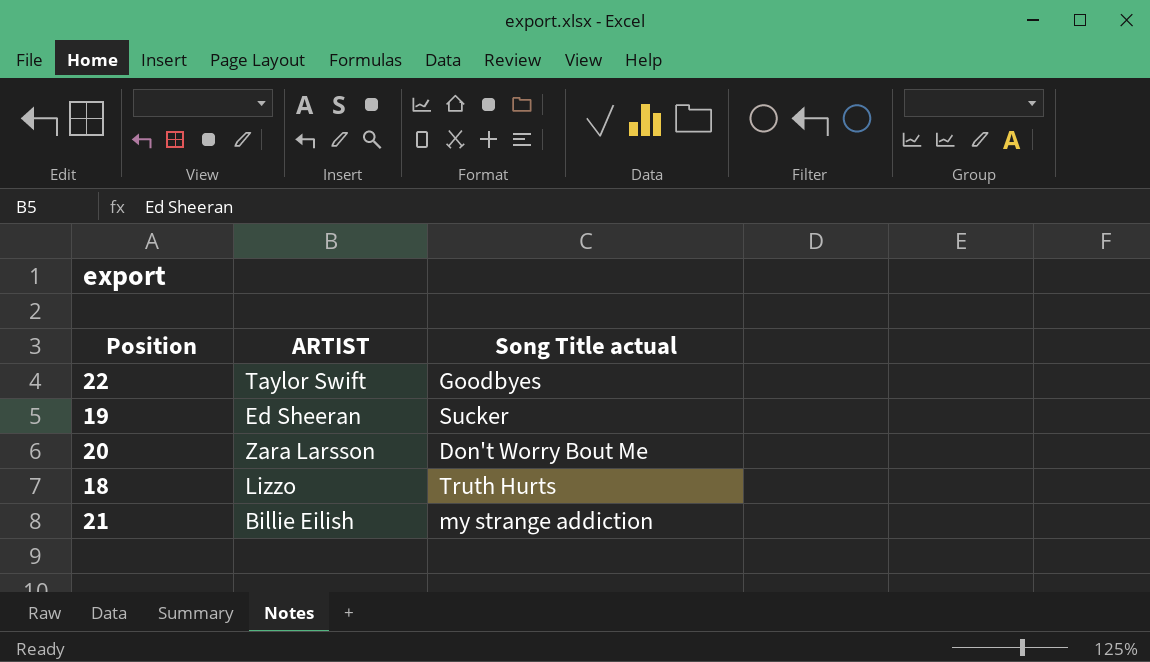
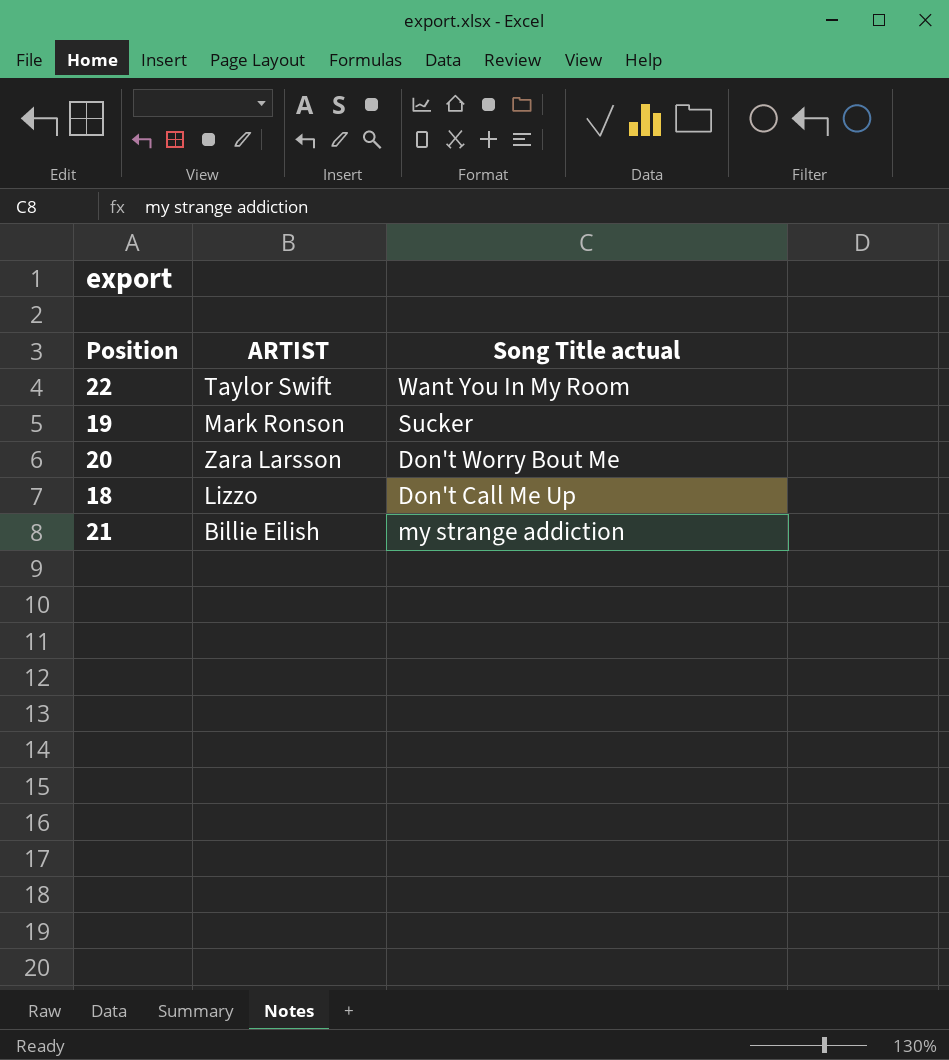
22 | Song Title actual: Goodbyes -> Want You In My Room
19 | ARTIST: Ed Sheeran -> Mark Ronson
18 | Song Title actual: Truth Hurts -> Don't Call Me Up

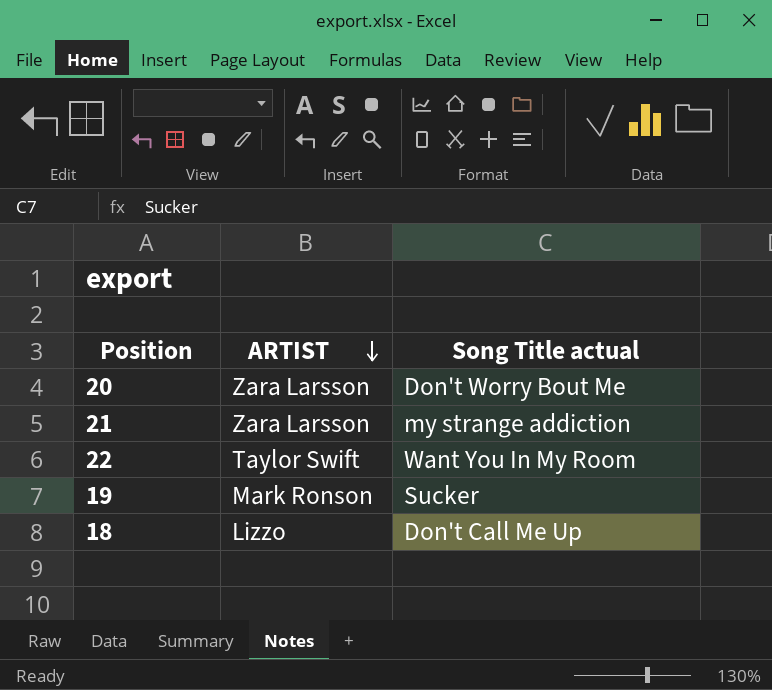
row order: none -> ARTIST descending
21 | ARTIST: Billie Eilish -> Zara Larsson

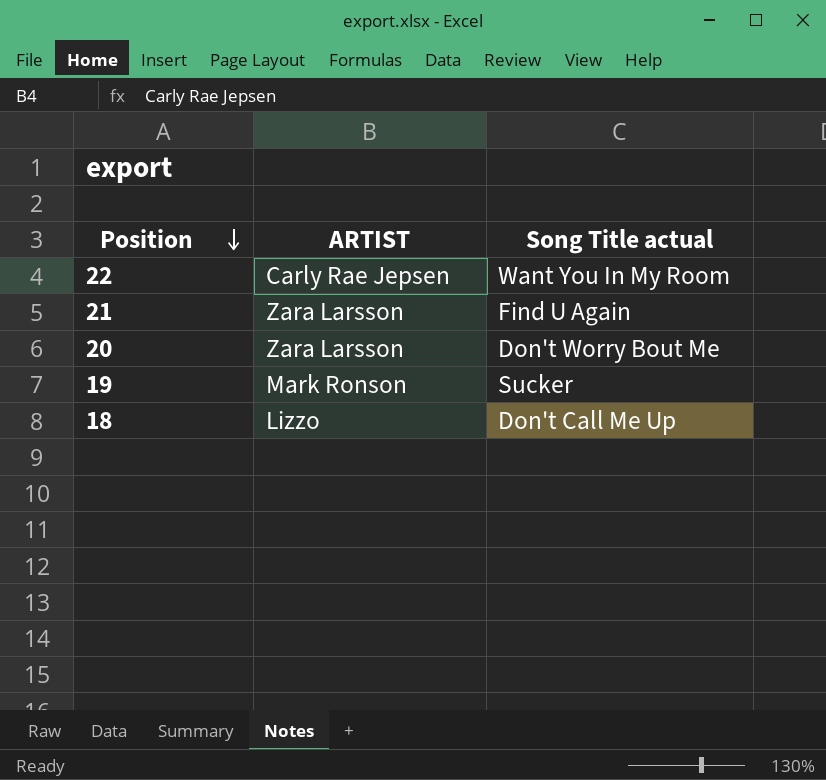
row order: ARTIST descending -> Position descending
22 | ARTIST: Taylor Swift -> Carly Rae Jepsen
21 | Song Title actual: my strange addiction -> Find U Again

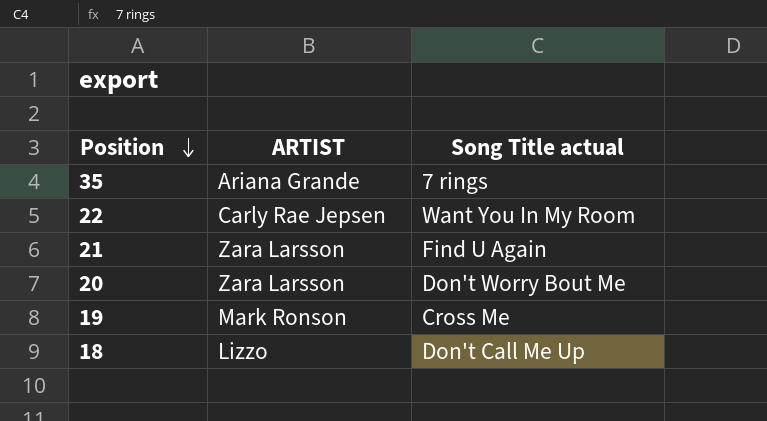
row 35: none -> Ariana Grande | 7 rings
19 | Song Title actual: Sucker -> Cross Me

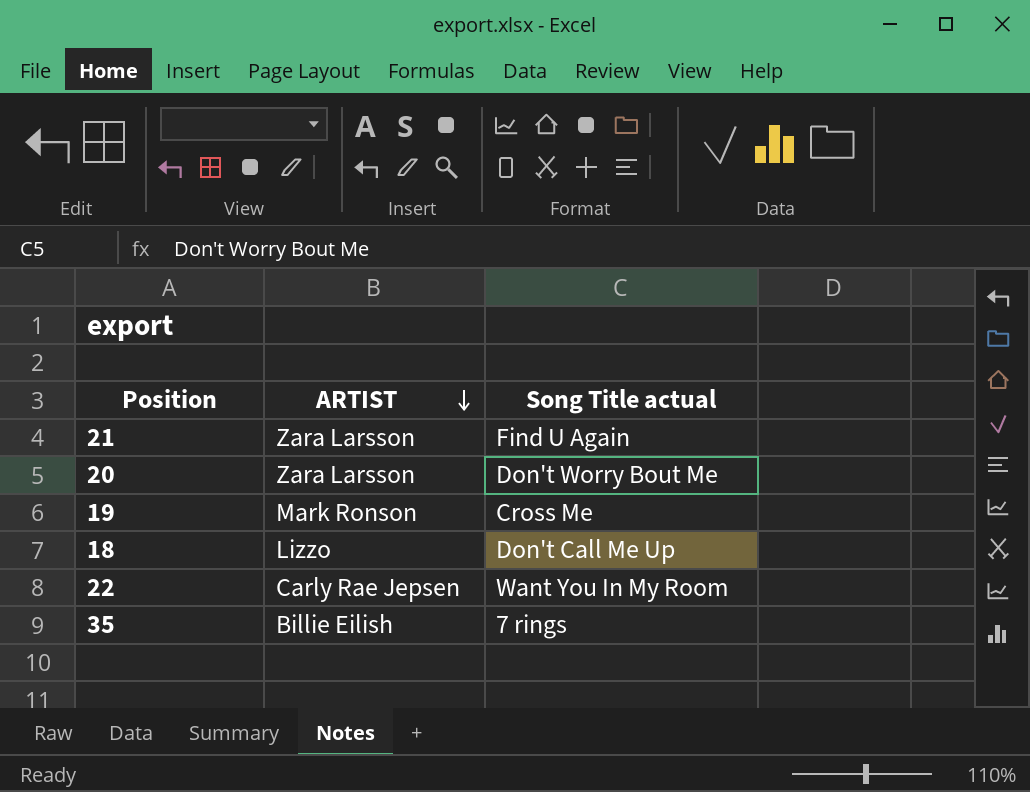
row order: Position descending -> ARTIST descending
35 | ARTIST: Ariana Grande -> Billie Eilish

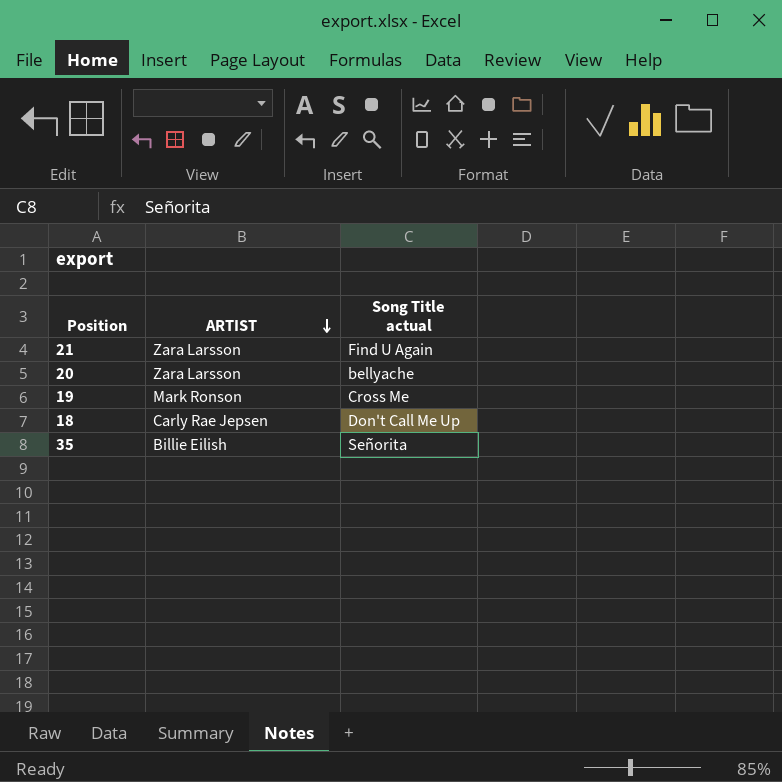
row 22: Carly Rae Jepsen | Want You In My Room -> none
20 | Song Title actual: Don't Worry Bout Me -> bellyache
18 | ARTIST: Lizzo -> Carly Rae Jepsen
35 | Song Title actual: 7 rings -> Señorita

